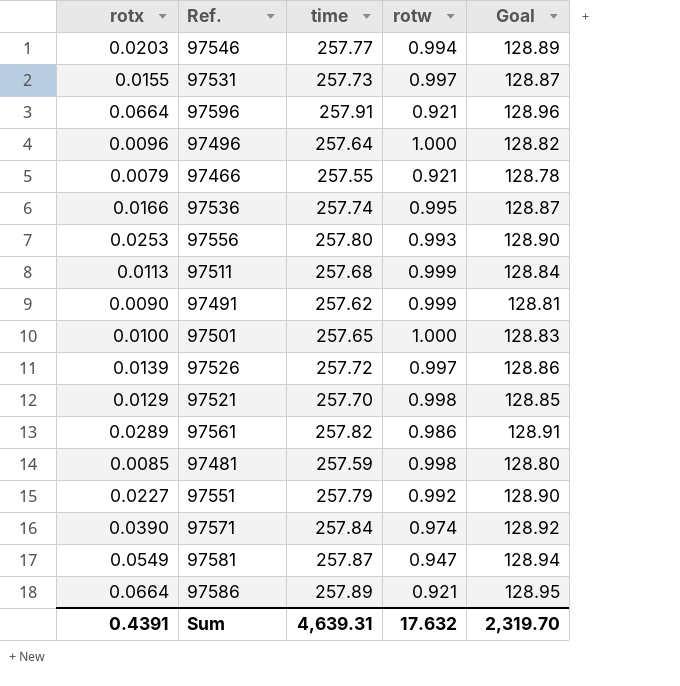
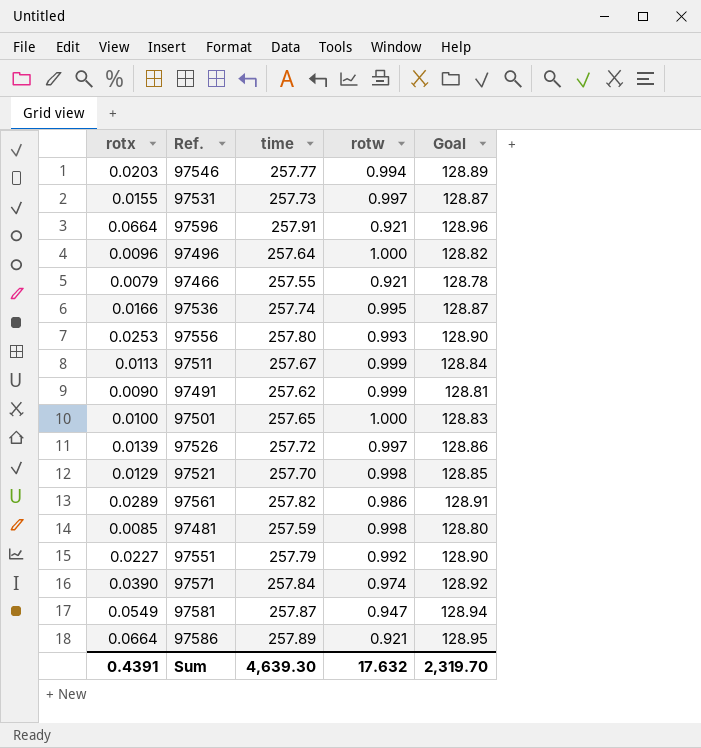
97511 | time: 257.68 -> 257.67
Sum | time: 4,639.31 -> 4,639.30

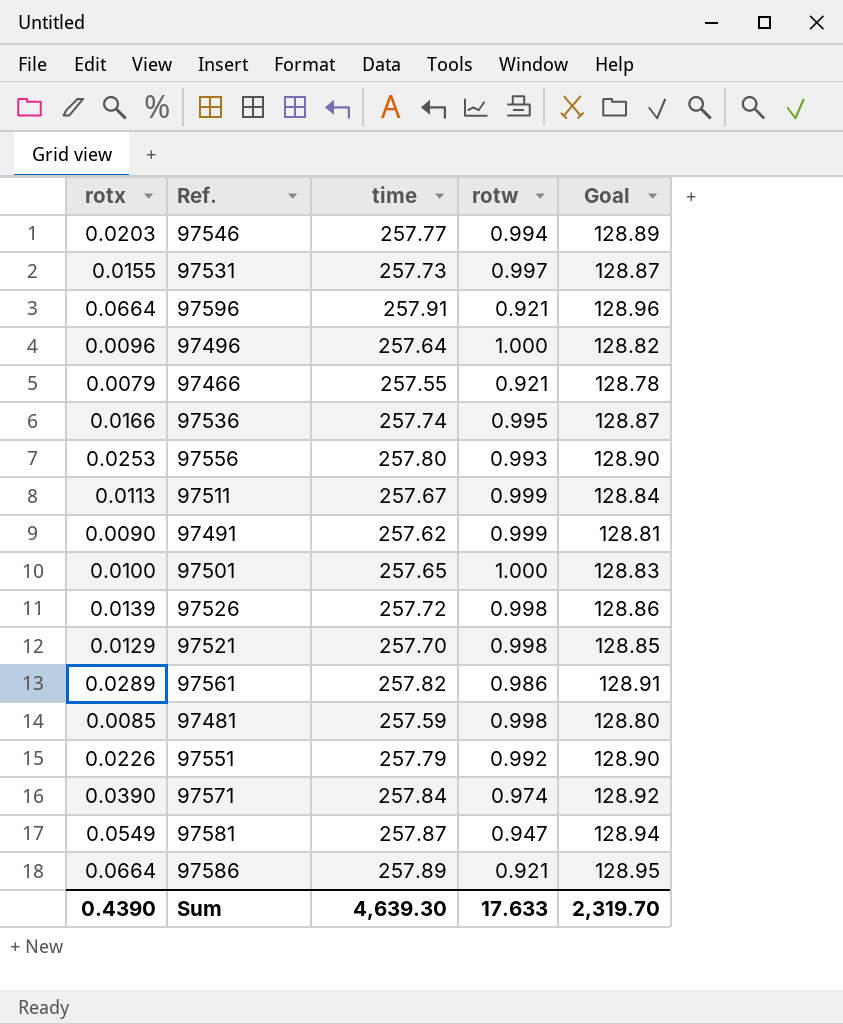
97526 | rotw: 0.997 -> 0.998
97551 | rotx: 0.0227 -> 0.0226
Sum | rotx: 0.4391 -> 0.4390
Sum | rotw: 17.632 -> 17.633

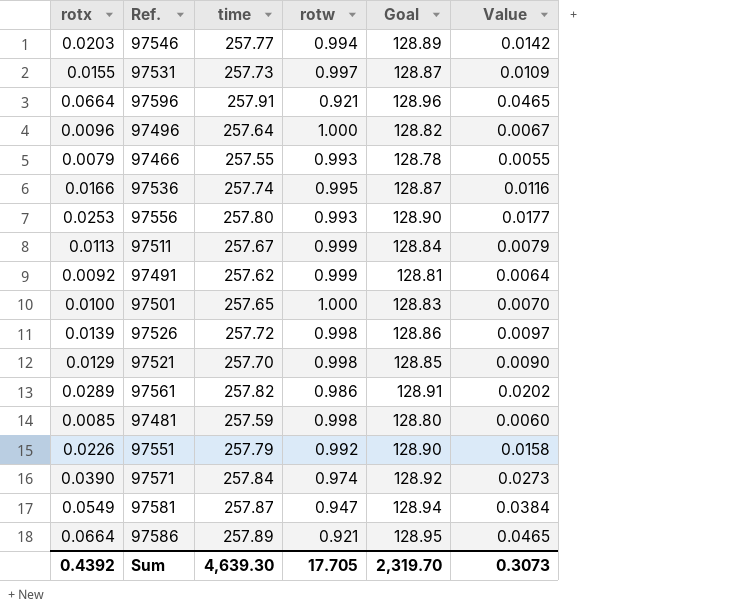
column Value | formula: none -> [rotx] * 0.7
97466 | rotw: 0.921 -> 0.993
97491 | rotx: 0.0090 -> 0.0092
Sum | rotx: 0.4390 -> 0.4392
Sum | rotw: 17.633 -> 17.705

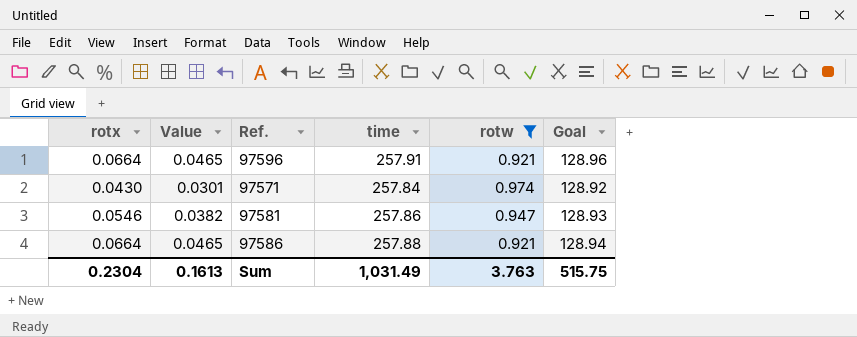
filter: none -> rotw <= 0.974
column Value | position: 6 -> 2
97571 | rotx: 0.0390 -> 0.0430
97571 | Value: 0.0273 -> 0.0301
97581 | rotx: 0.0549 -> 0.0546
97581 | Value: 0.0384 -> 0.0382
97581 | time: 257.87 -> 257.86
97581 | Goal: 128.94 -> 128.93
97586 | time: 257.89 -> 257.88
97586 | Goal: 128.95 -> 128.94
Sum | rotx: 0.4392 -> 0.2304
Sum | Value: 0.3073 -> 0.1613
Sum | time: 4,639.30 -> 1,031.49
Sum | rotw: 17.705 -> 3.763
Sum | Goal: 2,319.70 -> 515.75

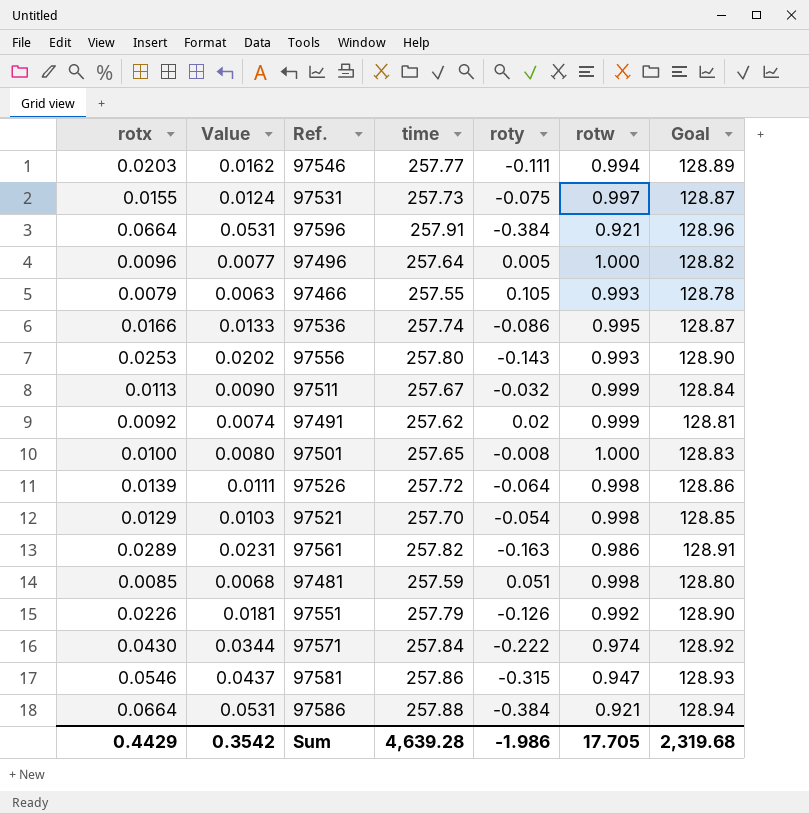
filter: rotw <= 0.974 -> none
column Value | formula: [rotx] * 0.7 -> [rotx] * 0.8
column roty | position: none -> 5
Sum | rotx: 0.2304 -> 0.4429
Sum | Value: 0.1613 -> 0.3542
Sum | time: 1,031.49 -> 4,639.28
Sum | rotw: 3.763 -> 17.705
Sum | Goal: 515.75 -> 2,319.68

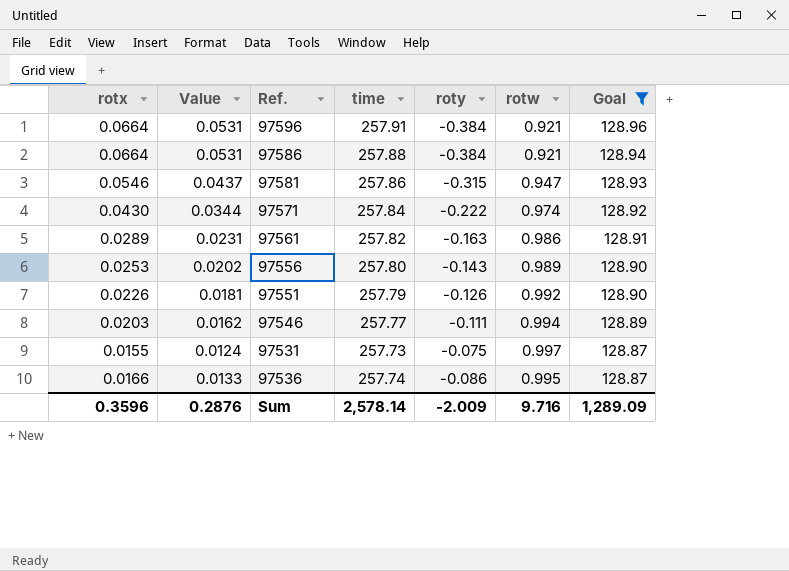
filter: none -> Goal >= 128.87
row order: none -> Goal descending
97556 | rotw: 0.993 -> 0.989
Sum | rotx: 0.4429 -> 0.3596
Sum | Value: 0.3542 -> 0.2876
Sum | time: 4,639.28 -> 2,578.14
Sum | roty: -1.986 -> -2.009
Sum | rotw: 17.705 -> 9.716
Sum | Goal: 2,319.68 -> 1,289.09

